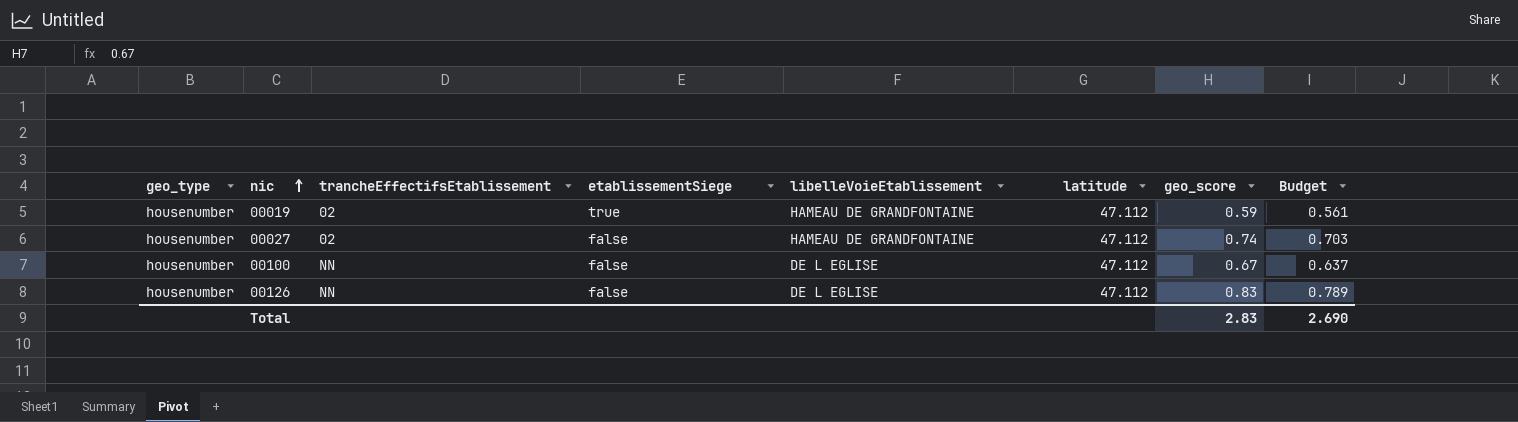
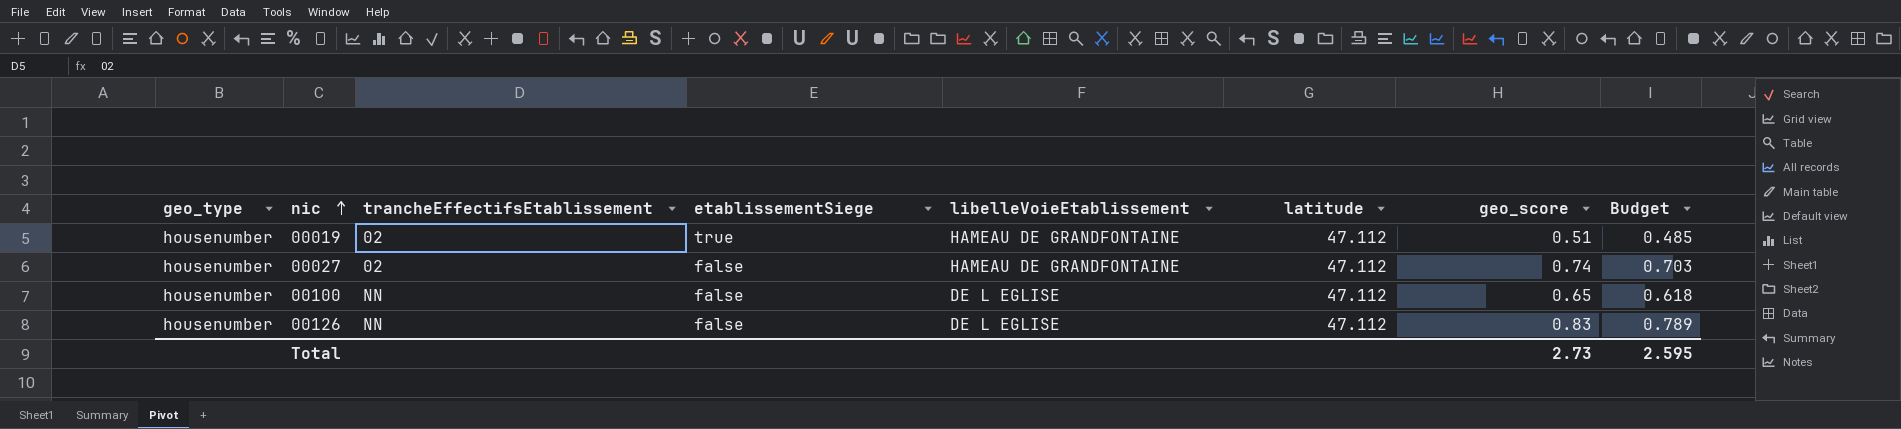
00019 | geo_score: 0.59 -> 0.51
00019 | Budget: 0.561 -> 0.485
00100 | geo_score: 0.67 -> 0.65
00100 | Budget: 0.637 -> 0.618
Total | geo_score: 2.83 -> 2.73
Total | Budget: 2.690 -> 2.595

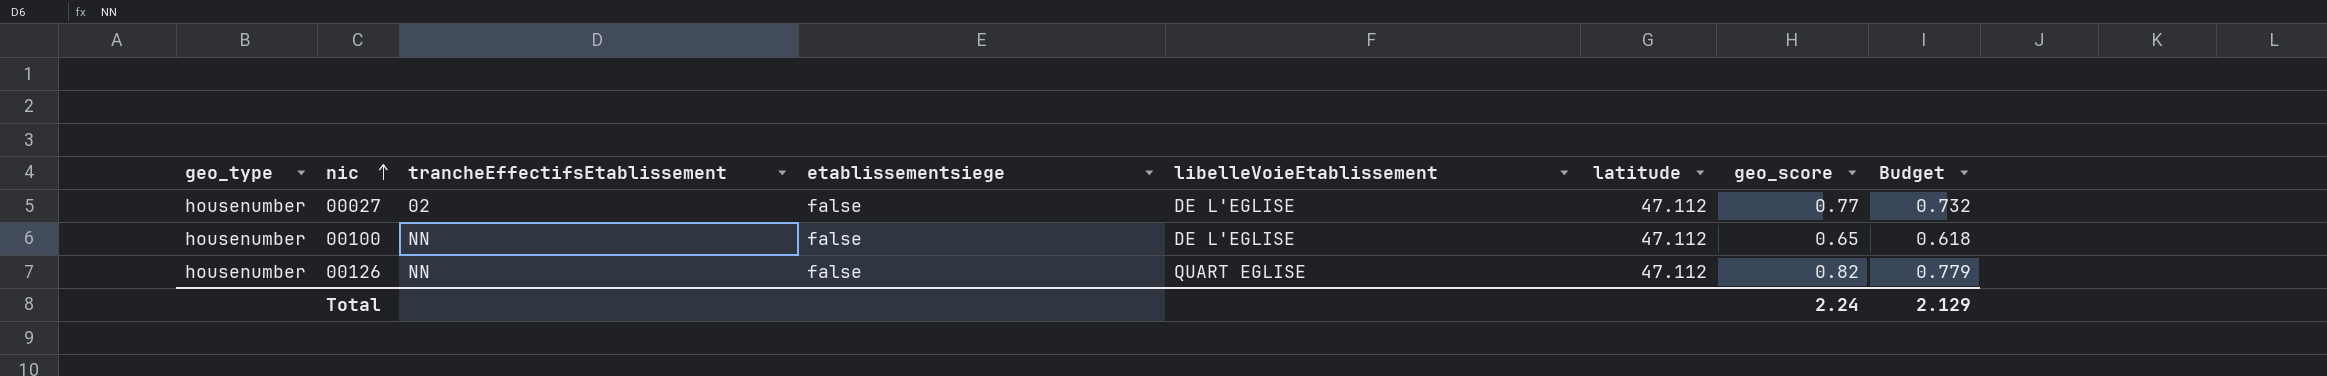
column name: etablissementSiege -> etablissementsiege
row 00019: housenumber | 02 | true | HAMEAU DE GRANDFONTAINE | 47.112 | 0.51 | 0.485 -> none
00027 | libelleVoieEtablissement: HAMEAU DE GRANDFONTAINE -> DE L'EGLISE
00027 | geo_score: 0.74 -> 0.77
00027 | Budget: 0.703 -> 0.732
00100 | libelleVoieEtablissement: DE L EGLISE -> DE L'EGLISE
00126 | libelleVoieEtablissement: DE L EGLISE -> QUART EGLISE
00126 | geo_score: 0.83 -> 0.82
00126 | Budget: 0.789 -> 0.779
Total | geo_score: 2.73 -> 2.24
Total | Budget: 2.595 -> 2.129

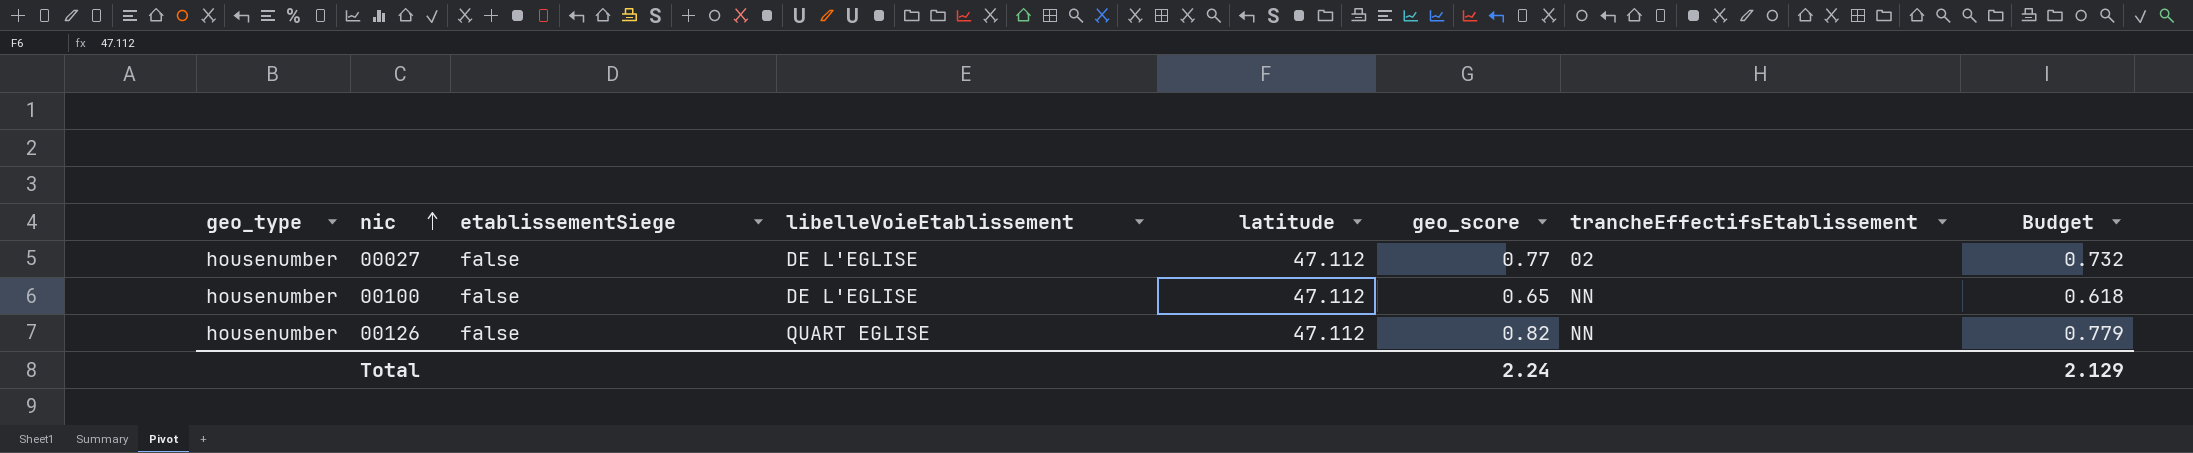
column name: etablissementsiege -> etablissementSiege
column trancheEffectifsEtablissement | position: 3 -> 7

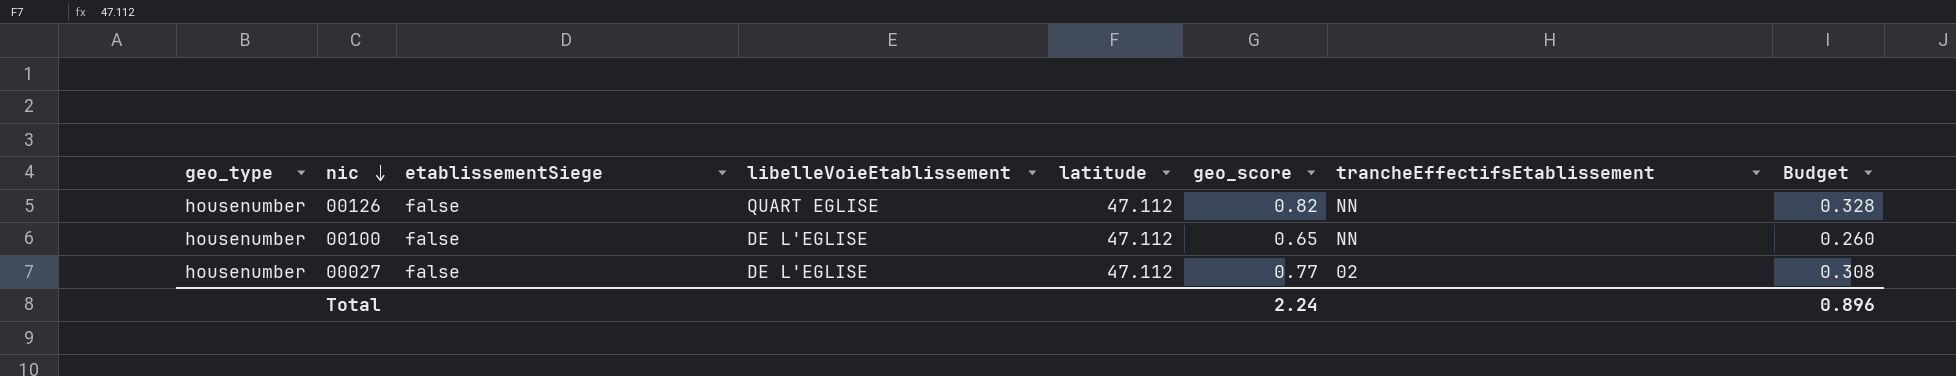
row order: nic ascending -> nic descending
column Budget | formula: [geo_score] * 0.95 -> [geo_score] * 0.4
Total | Budget: 2.129 -> 0.896

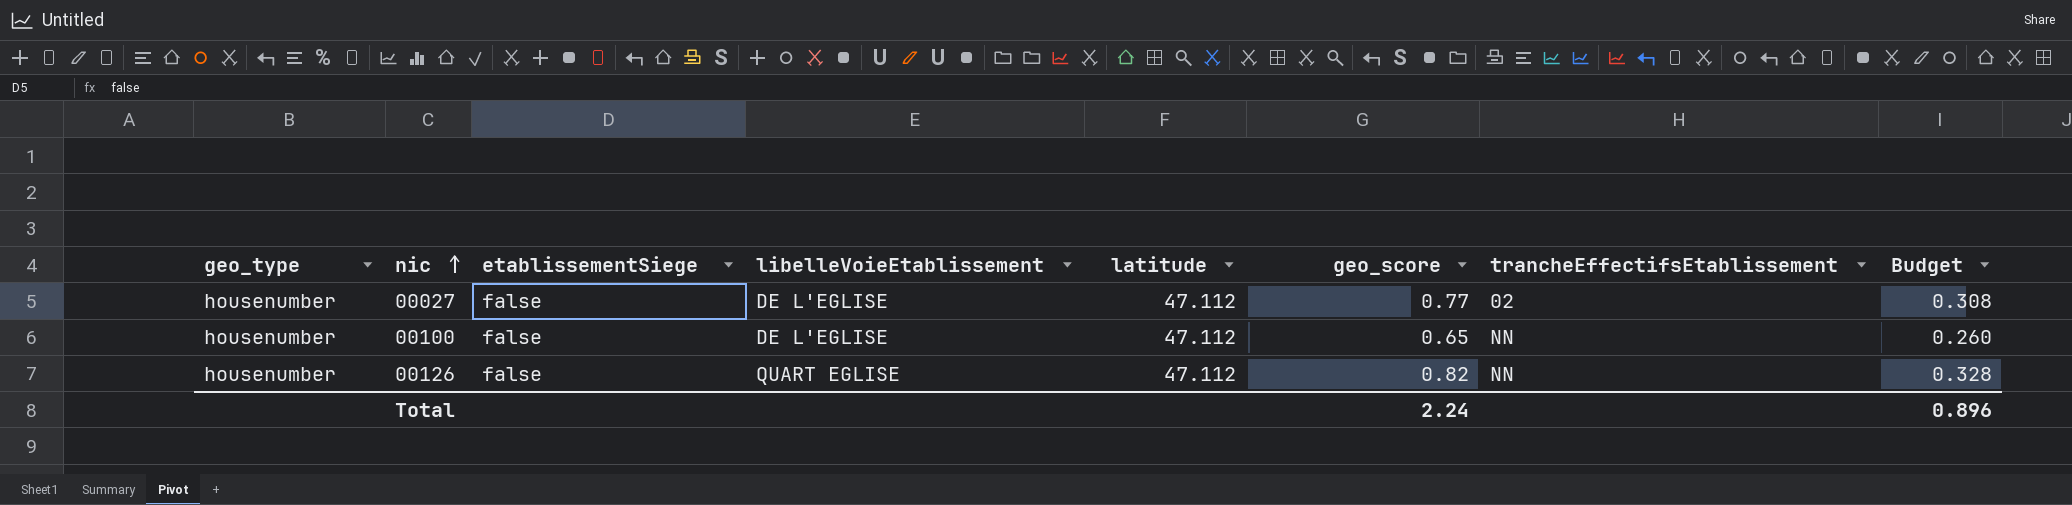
row order: nic descending -> nic ascending

